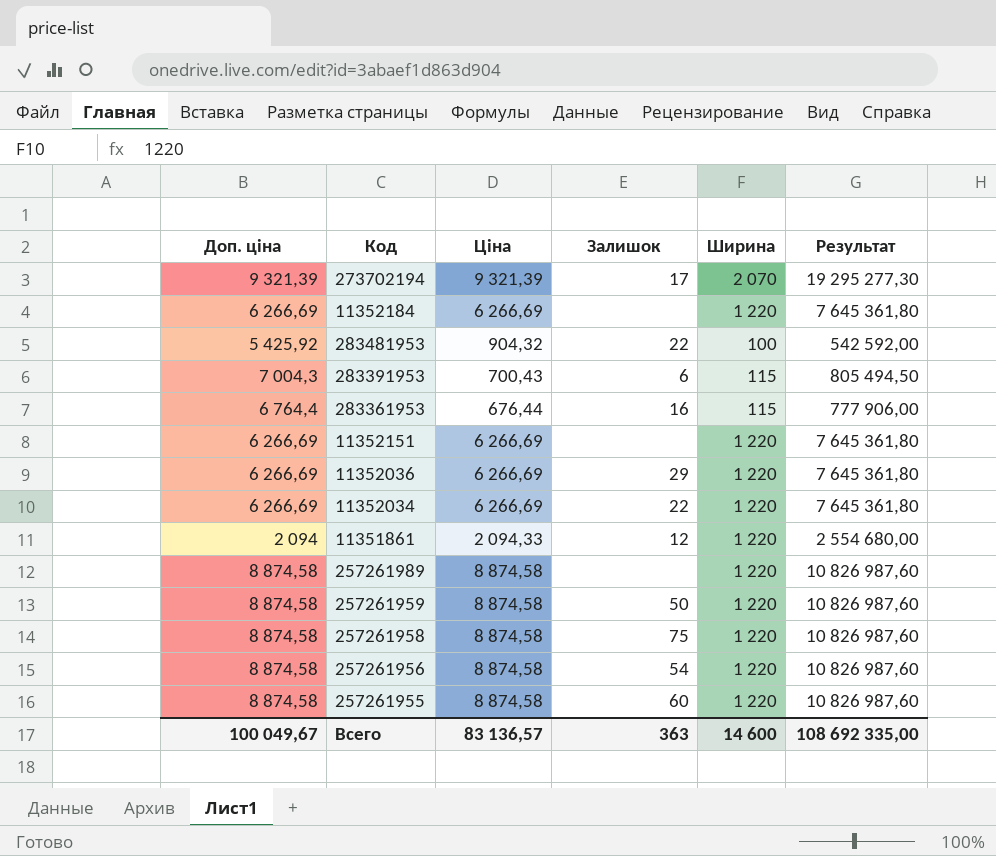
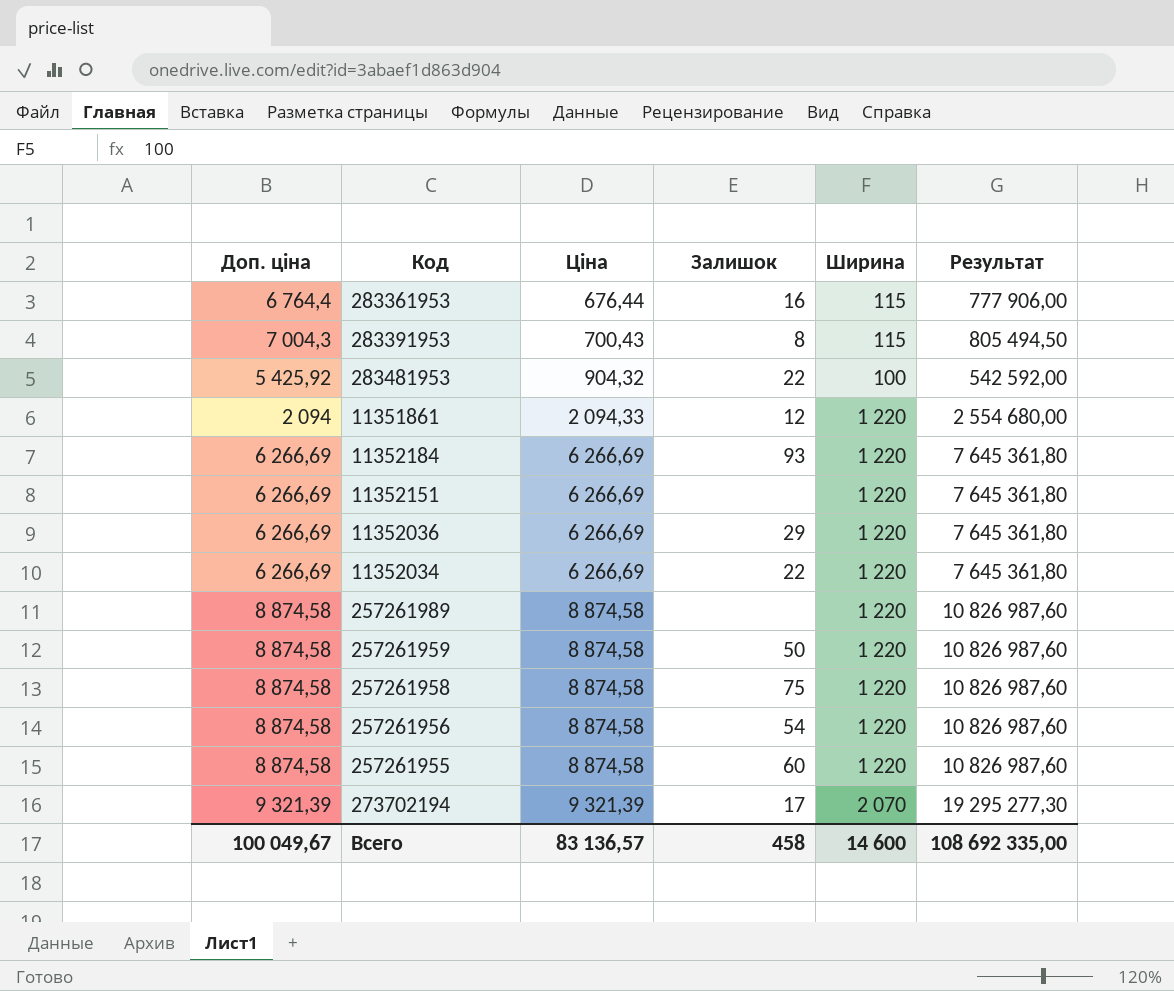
row order: none -> Ціна ascending
283391953 | Залишок: 6 -> 8
11352184 | Залишок: none -> 93
Всего | Залишок: 363 -> 458

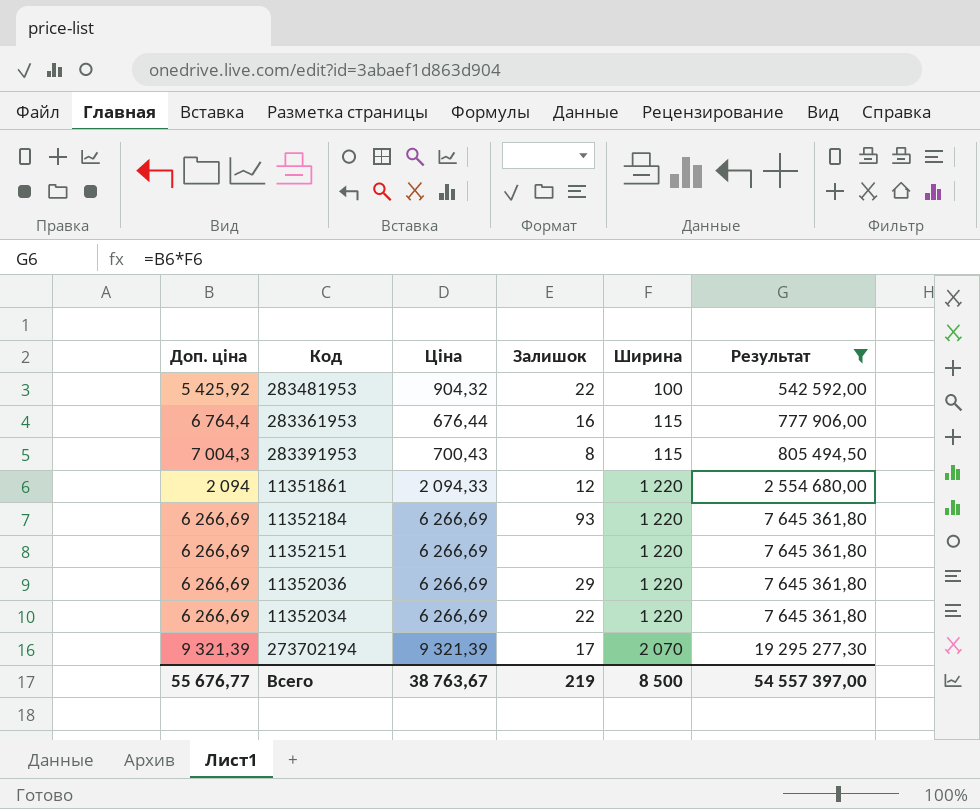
filter: none -> Результат != 10 826 987,60
row order: Ціна ascending -> Ширина ascending
Всего | Доп. ціна: 100 049,67 -> 55 676,77
Всего | Ціна: 83 136,57 -> 38 763,67
Всего | Залишок: 458 -> 219
Всего | Ширина: 14 600 -> 8 500
Всего | Результат: 108 692 335,00 -> 54 557 397,00

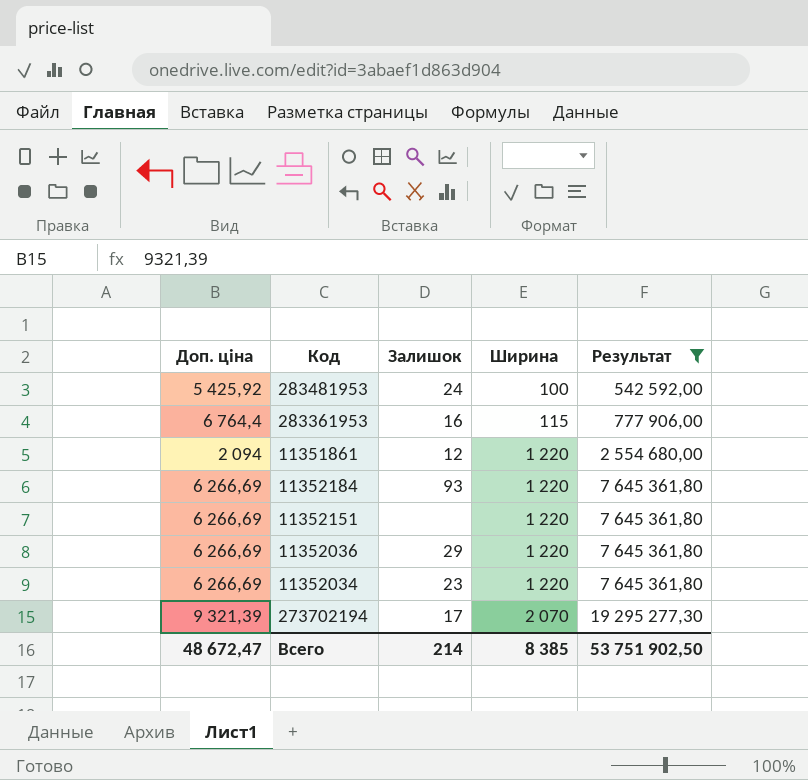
column Ціна | position: 3 -> none
row 283391953: 7 004,3 | 700,43 | 8 | 115 | 805 494,50 -> none
283481953 | Залишок: 22 -> 24
11352034 | Залишок: 22 -> 23
Всего | Доп. ціна: 55 676,77 -> 48 672,47
Всего | Залишок: 219 -> 214
Всего | Ширина: 8 500 -> 8 385
Всего | Результат: 54 557 397,00 -> 53 751 902,50

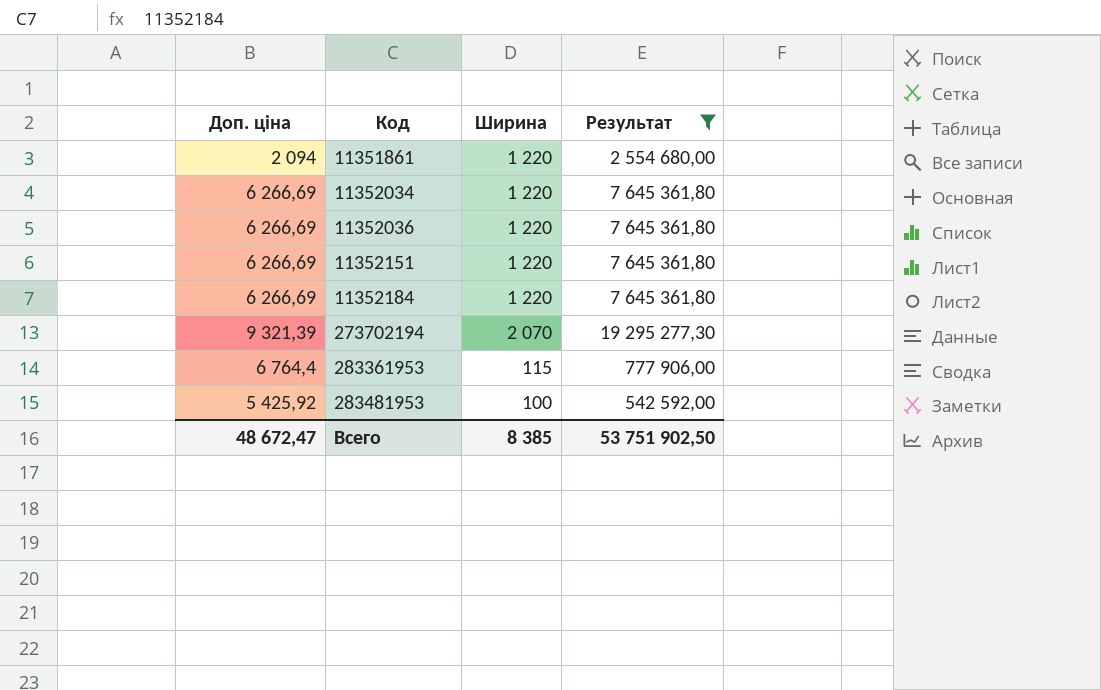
row order: Ширина ascending -> Код ascending
column Залишок | position: 3 -> none

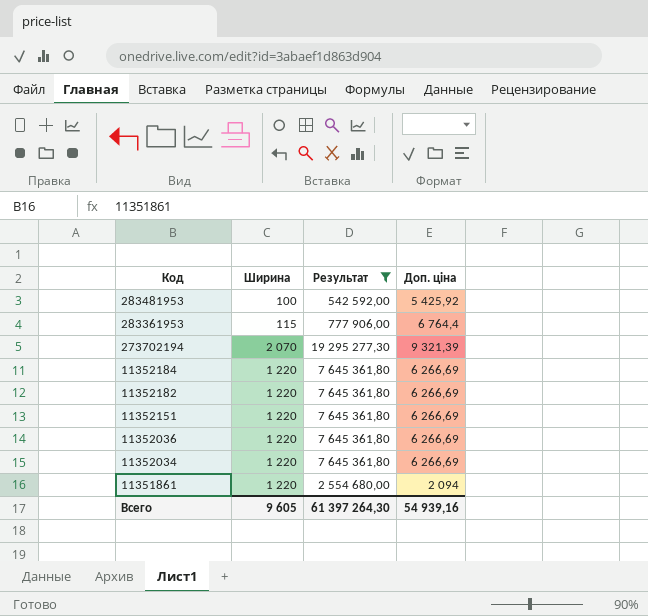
row order: Код ascending -> Код descending
column Доп. ціна | position: 1 -> 4
row 11352182: none -> 1 220 | 7 645 361,80 | 6 266,69
Всего | Ширина: 8 385 -> 9 605
Всего | Результат: 53 751 902,50 -> 61 397 264,30
Всего | Доп. ціна: 48 672,47 -> 54 939,16

